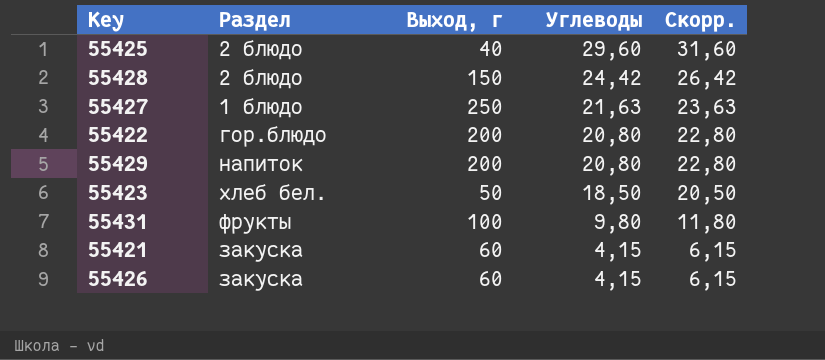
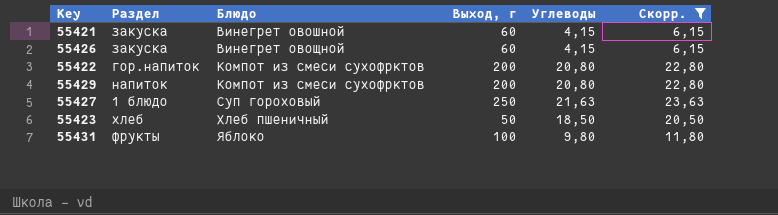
filter: none -> Скорр. <= 23,63
row order: Углеводы descending -> Блюдо ascending
column Блюдо | position: none -> 3
55422 | Раздел: гор.блюдо -> гор.напиток
55423 | Раздел: хлеб бел. -> хлеб

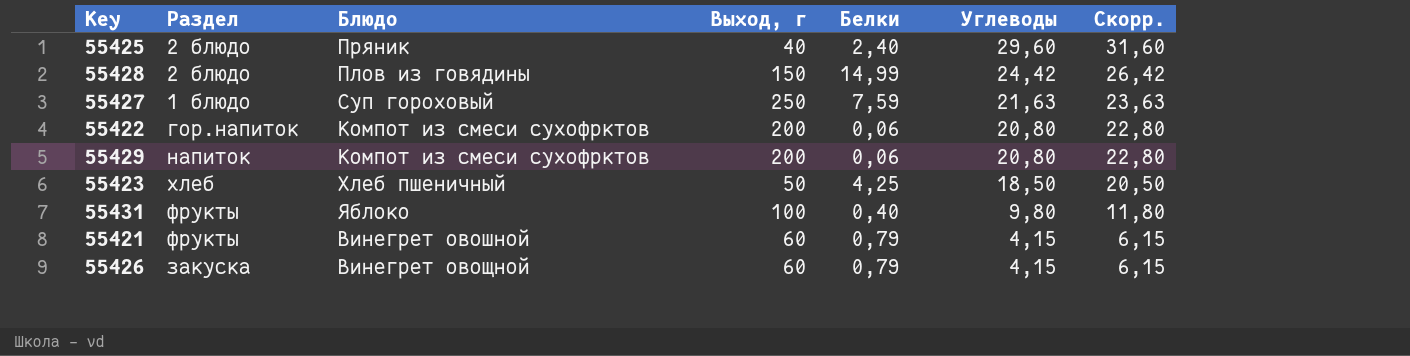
filter: Скорр. <= 23,63 -> none
row order: Блюдо ascending -> Углеводы descending
column Белки | position: none -> 5
55421 | Раздел: закуска -> фрукты

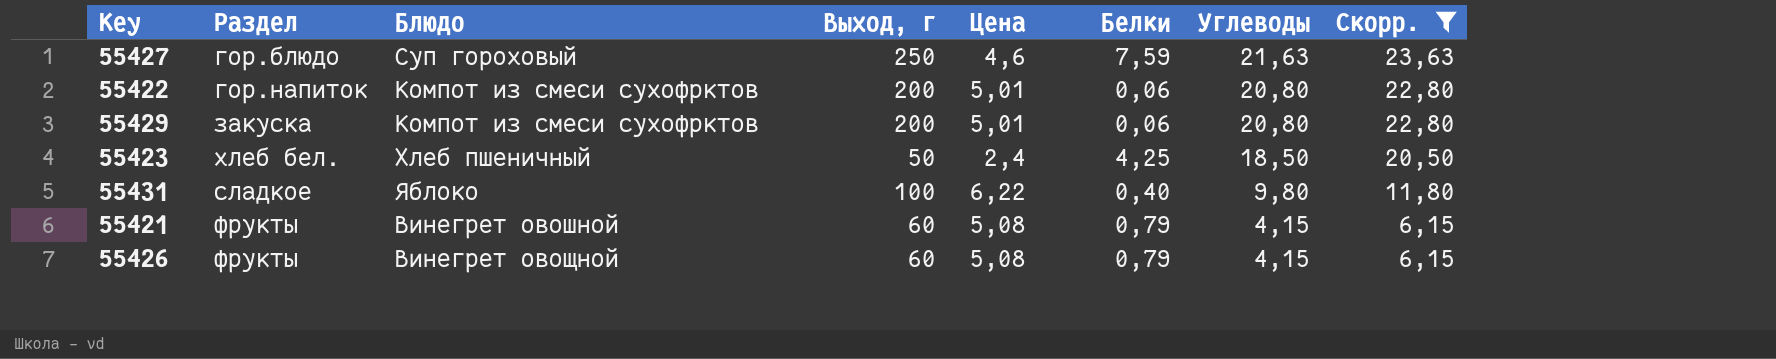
filter: none -> Скорр. <= 23,63
column Цена | position: none -> 5
55427 | Раздел: 1 блюдо -> гор.блюдо
55429 | Раздел: напиток -> закуска
55423 | Раздел: хлеб -> хлеб бел.
55431 | Раздел: фрукты -> сладкое
55426 | Раздел: закуска -> фрукты

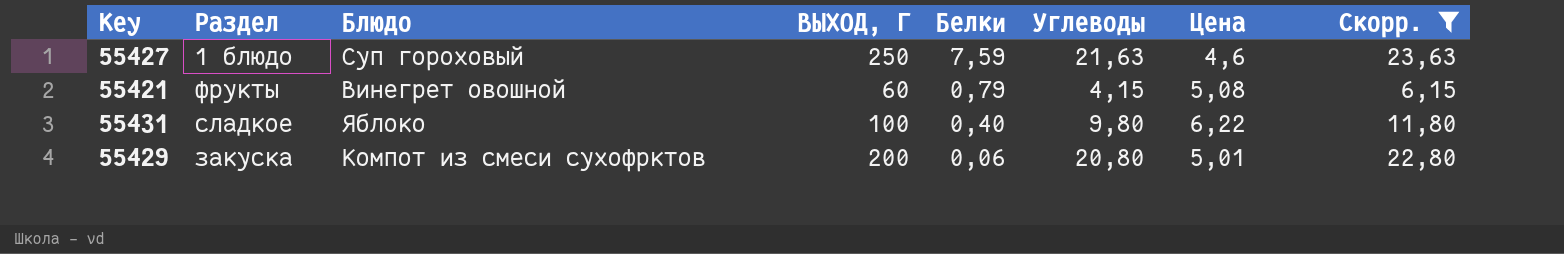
row order: Углеводы descending -> Белки descending
column name: Выход, г -> ВЫХОД, Г
column Цена | position: 5 -> 7
row 55422: гор.напиток | Компот из смеси сухофрктов | 200 | 5,01 | 0,06 | 20,80 | 22,80 -> none
row 55423: хлеб бел. | Хлеб пшеничный | 50 | 2,4 | 4,25 | 18,50 | 20,50 -> none
row 55426: фрукты | Винегрет овощной | 60 | 5,08 | 0,79 | 4,15 | 6,15 -> none
55427 | Раздел: гор.блюдо -> 1 блюдо

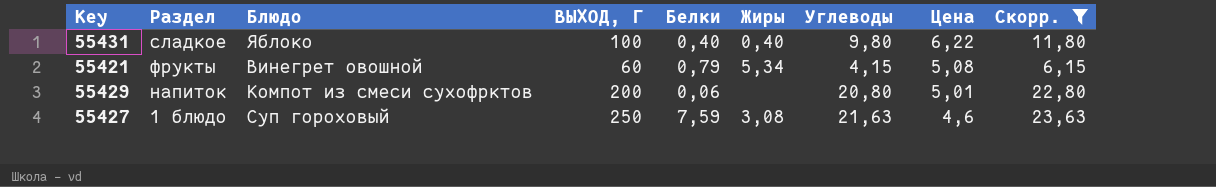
row order: Белки descending -> Цена descending
column Жиры | position: none -> 6
55429 | Раздел: закуска -> напиток

